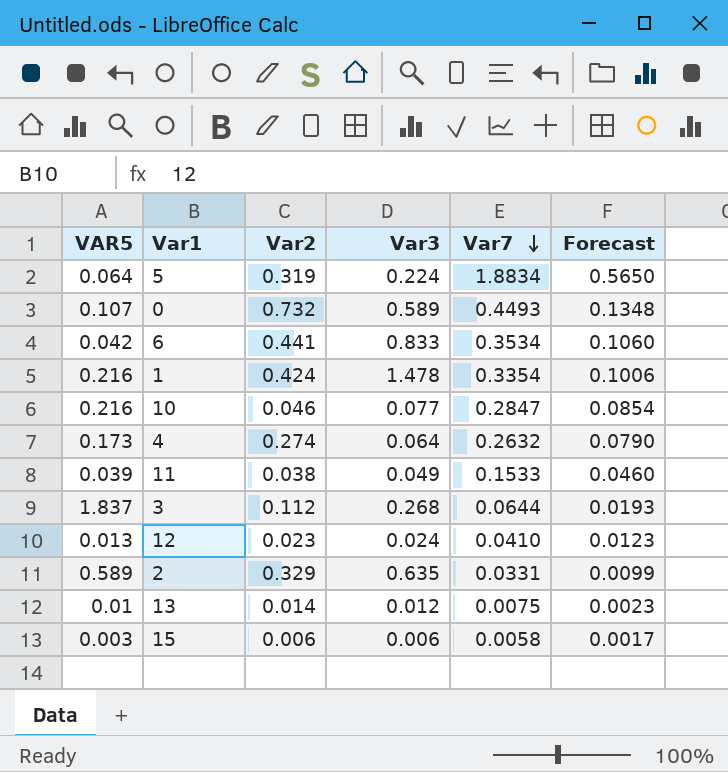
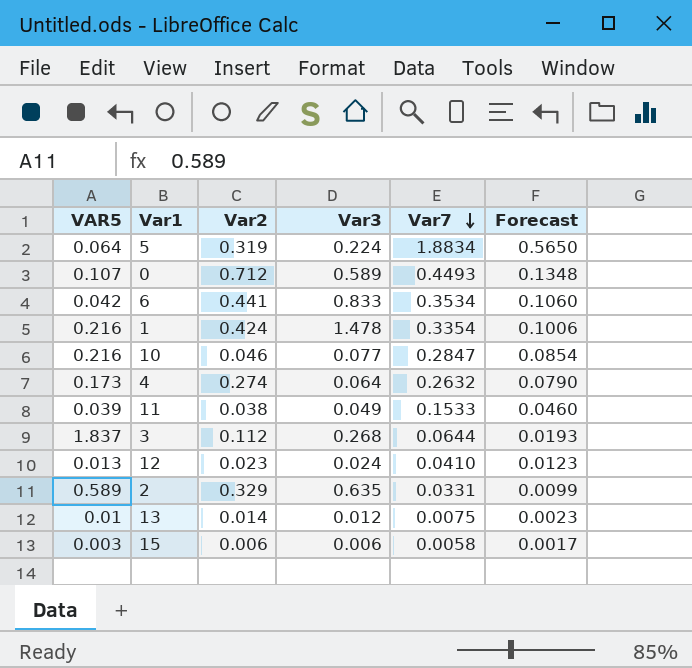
0 | Var2: 0.732 -> 0.712

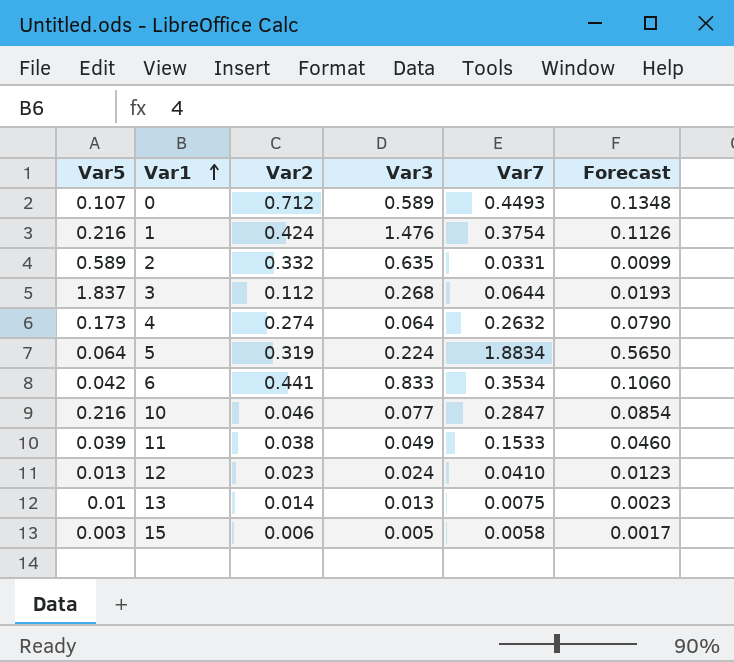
row order: Var7 descending -> Var1 ascending
column name: VAR5 -> Var5
1 | Var3: 1.478 -> 1.476
1 | Var7: 0.3354 -> 0.3754
1 | Forecast: 0.1006 -> 0.1126
2 | Var2: 0.329 -> 0.332
13 | Var3: 0.012 -> 0.013
15 | Var3: 0.006 -> 0.005

